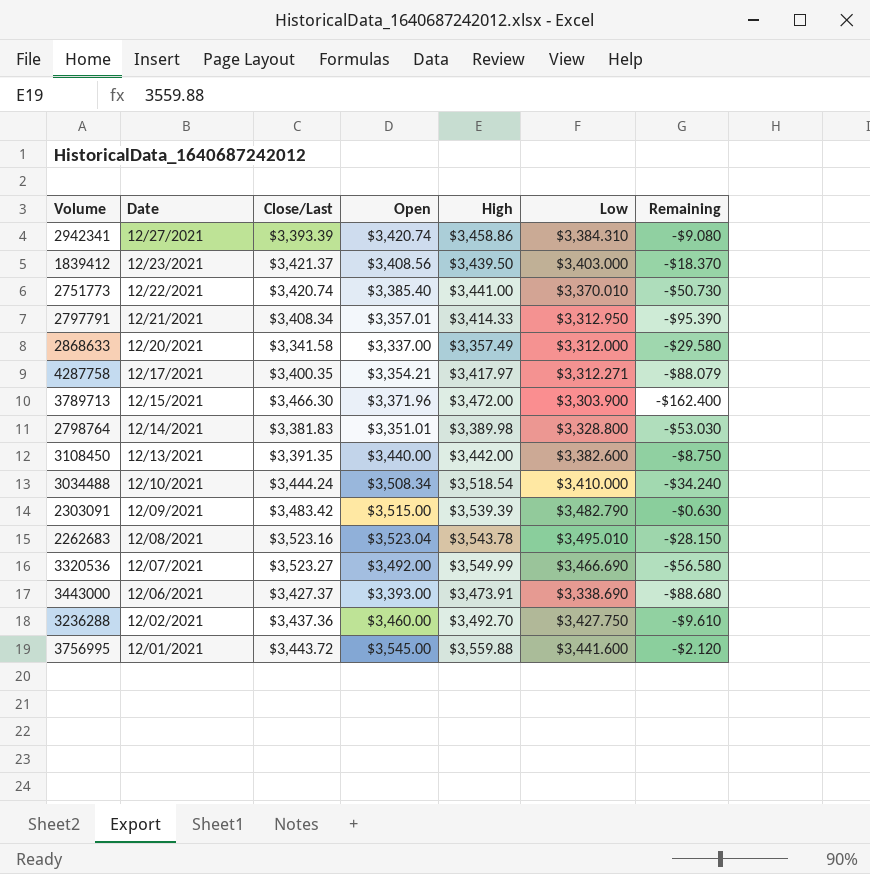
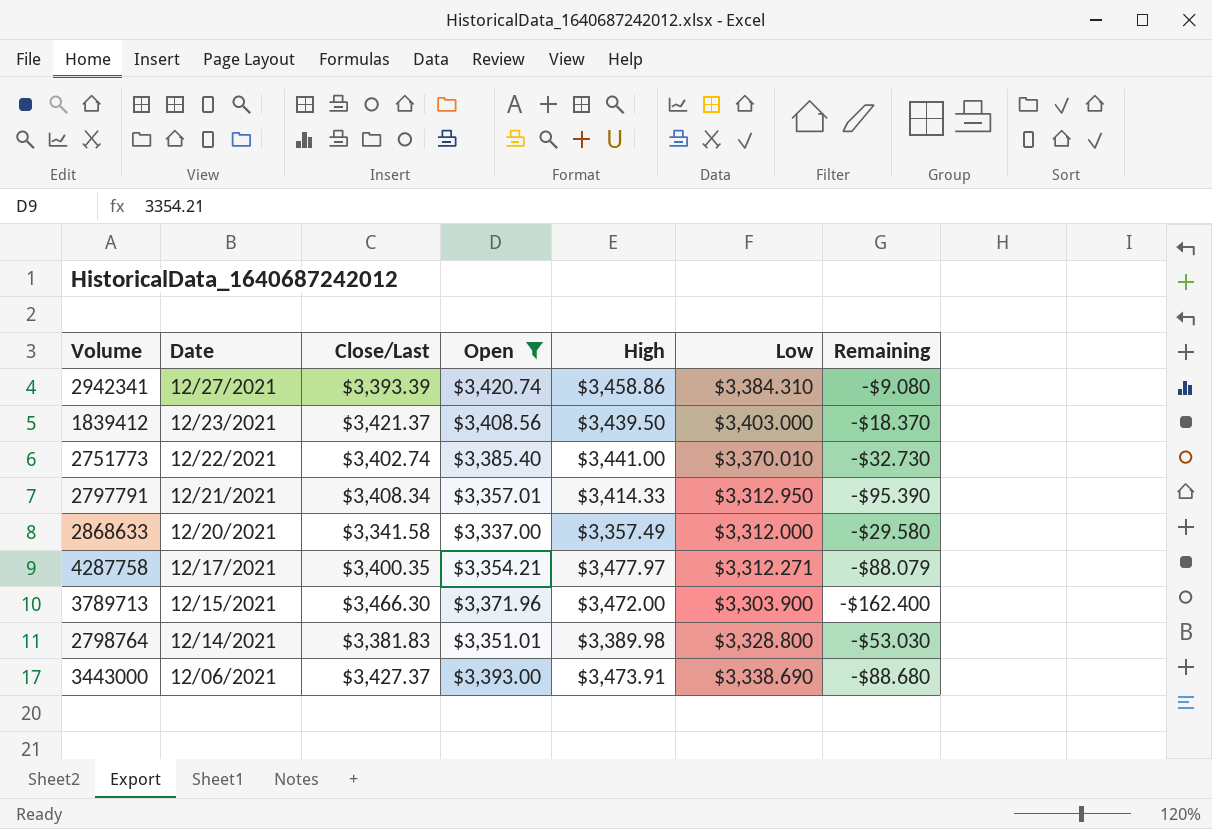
filter: none -> Open <= $3,420.74
2751773 | Close/Last: $3,420.74 -> $3,402.74
2751773 | Remaining: -$50.730 -> -$32.730
4287758 | High: $3,417.97 -> $3,477.97

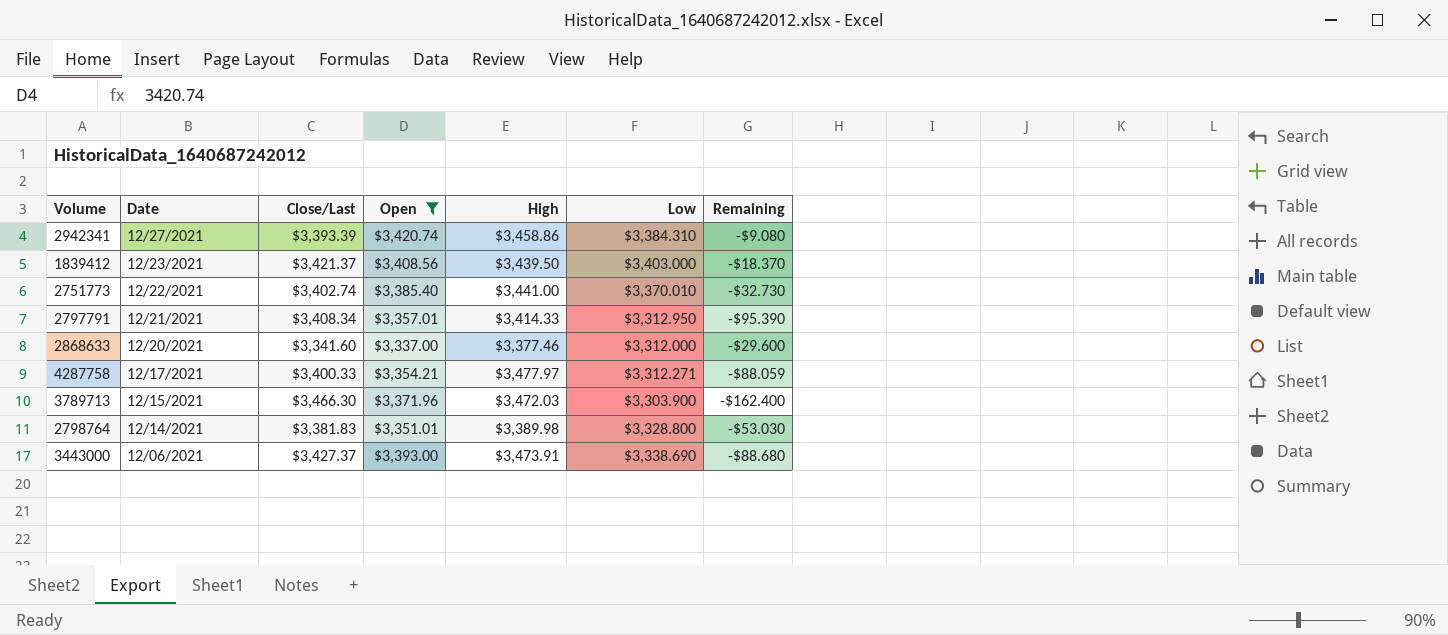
2868633 | Close/Last: $3,341.58 -> $3,341.60
2868633 | High: $3,357.49 -> $3,377.46
2868633 | Remaining: -$29.580 -> -$29.600
4287758 | Close/Last: $3,400.35 -> $3,400.33
4287758 | Remaining: -$88.079 -> -$88.059
3789713 | High: $3,472.00 -> $3,472.03

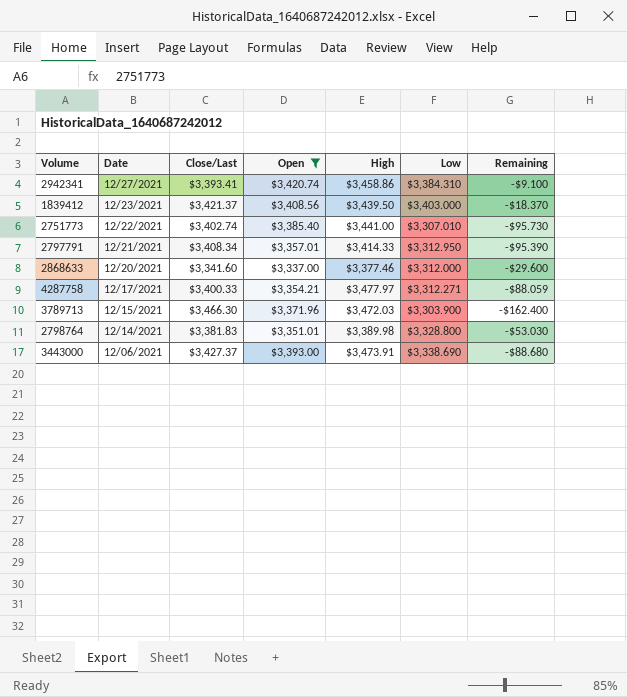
2942341 | Close/Last: $3,393.39 -> $3,393.41
2942341 | Remaining: -$9.080 -> -$9.100
2751773 | Low: $3,370.010 -> $3,307.010
2751773 | Remaining: -$32.730 -> -$95.730

